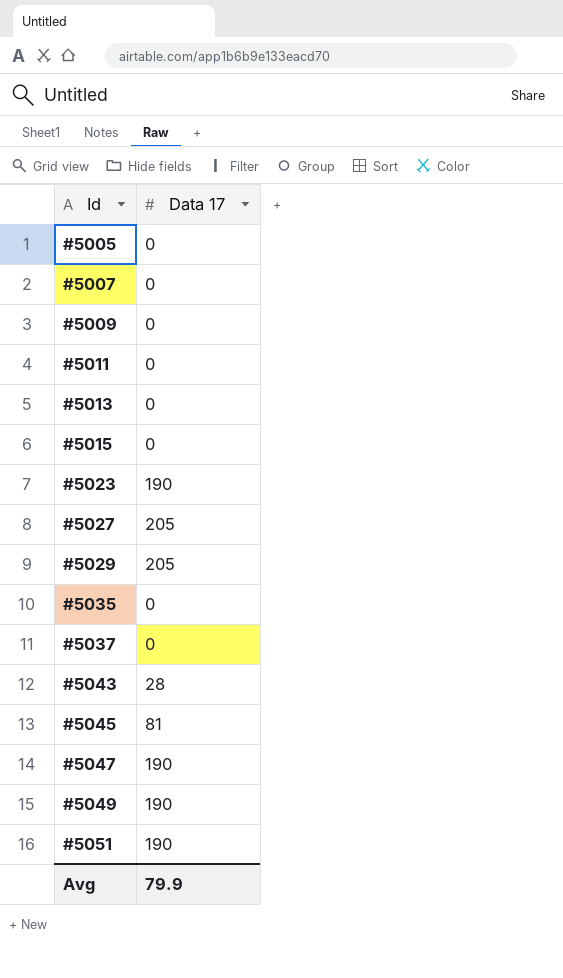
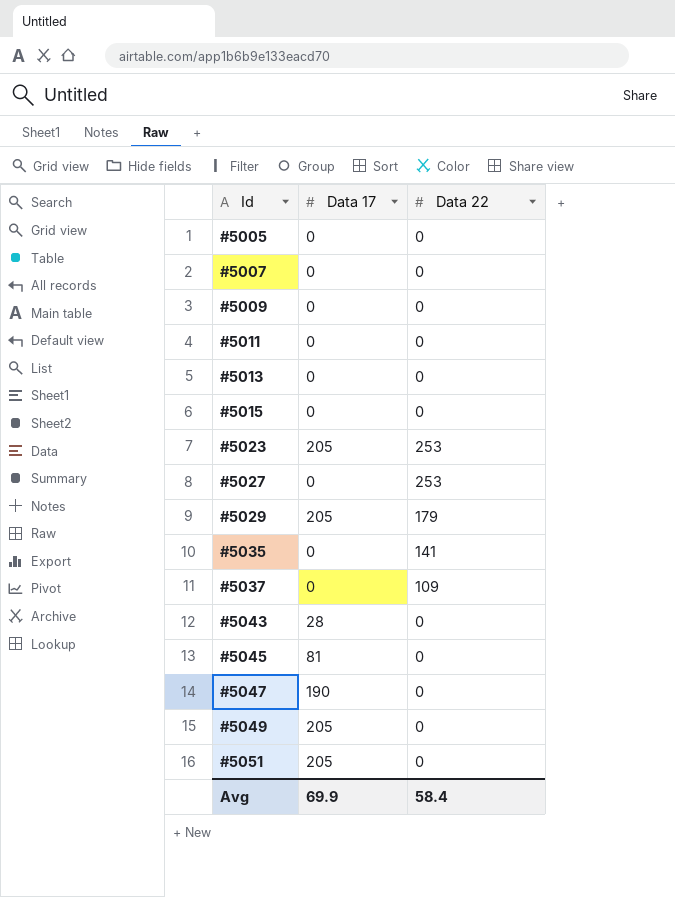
column Data 22 | position: none -> 3
#5023 | Data 17: 190 -> 205
#5027 | Data 17: 205 -> 0
#5049 | Data 17: 190 -> 205
#5051 | Data 17: 190 -> 205
Avg | Data 17: 79.9 -> 69.9

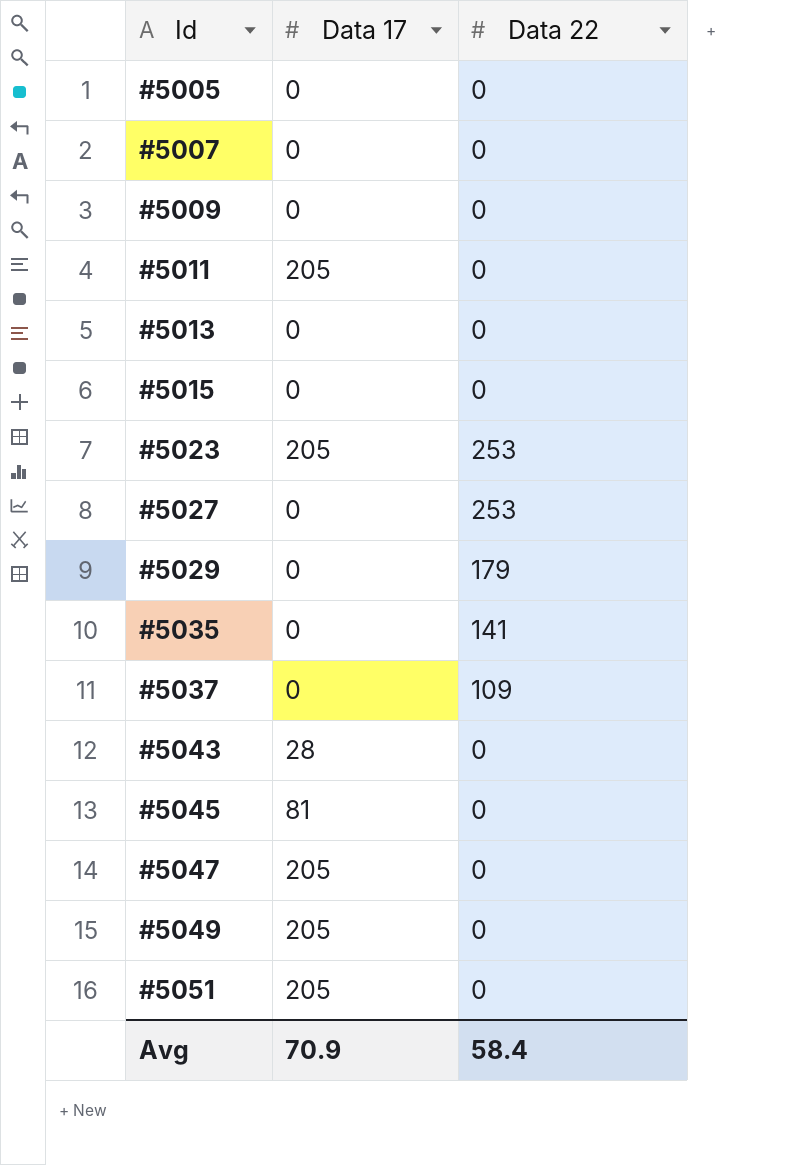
#5011 | Data 17: 0 -> 205
#5029 | Data 17: 205 -> 0
#5047 | Data 17: 190 -> 205
Avg | Data 17: 69.9 -> 70.9

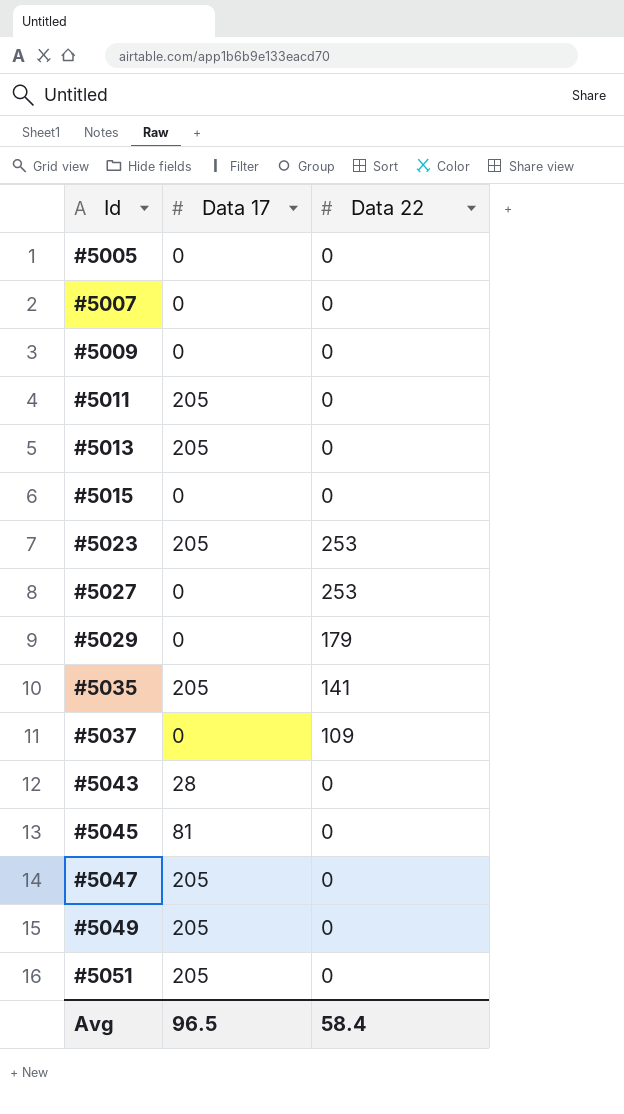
#5013 | Data 17: 0 -> 205
#5035 | Data 17: 0 -> 205
Avg | Data 17: 70.9 -> 96.5

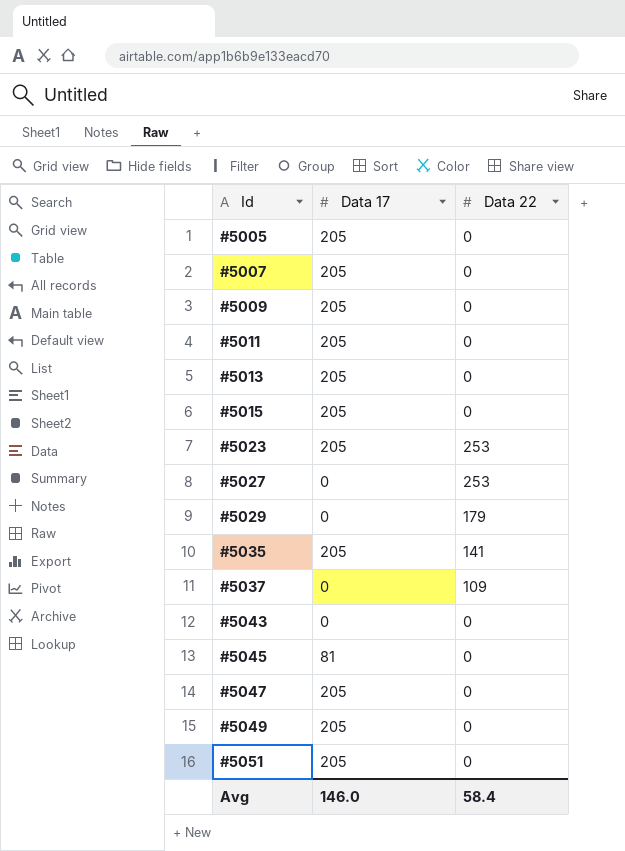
#5005 | Data 17: 0 -> 205
#5007 | Data 17: 0 -> 205
#5009 | Data 17: 0 -> 205
#5015 | Data 17: 0 -> 205
#5043 | Data 17: 28 -> 0
Avg | Data 17: 96.5 -> 146.0

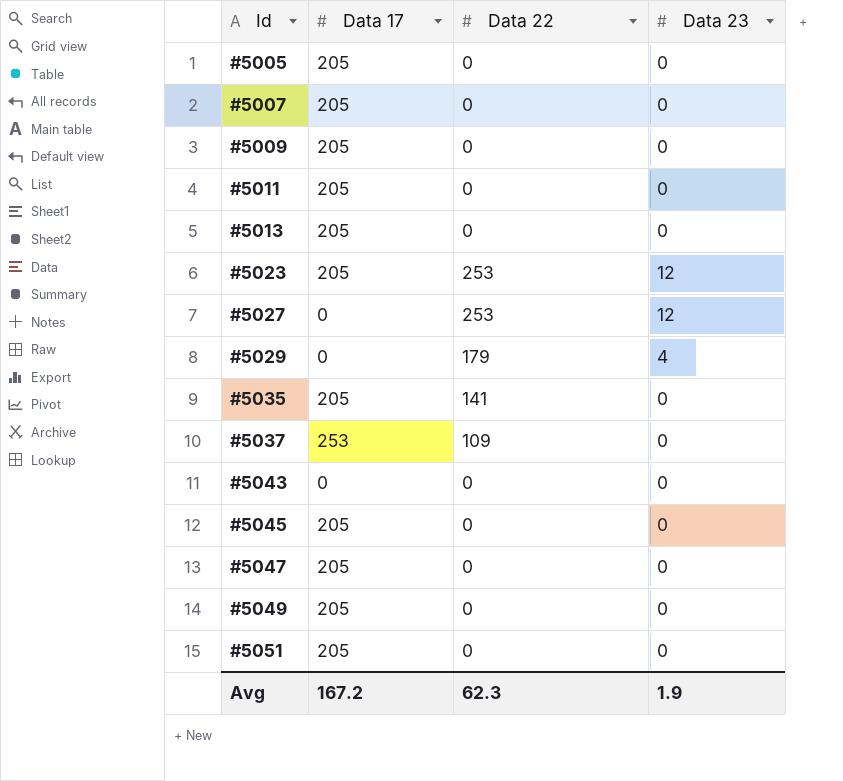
column Data 23 | position: none -> 4
row #5015: 205 | 0 -> none
#5037 | Data 17: 0 -> 253
#5045 | Data 17: 81 -> 205
Avg | Data 17: 146.0 -> 167.2
Avg | Data 22: 58.4 -> 62.3

